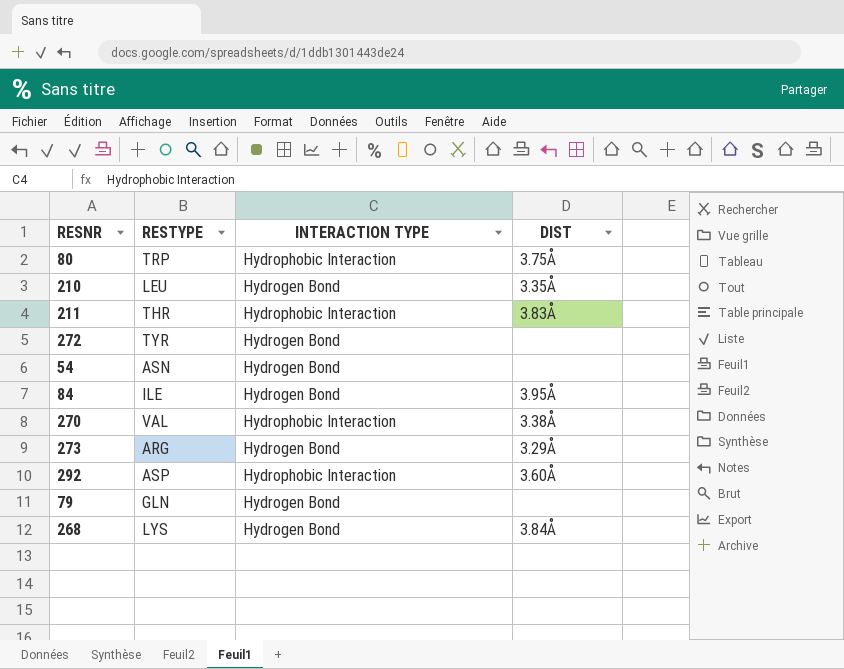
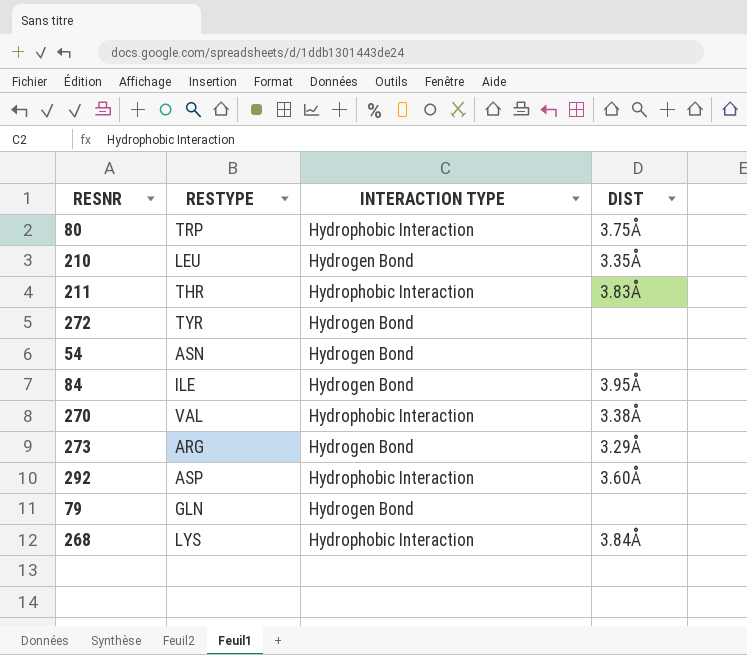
268 | INTERACTION TYPE: Hydrogen Bond -> Hydrophobic Interaction

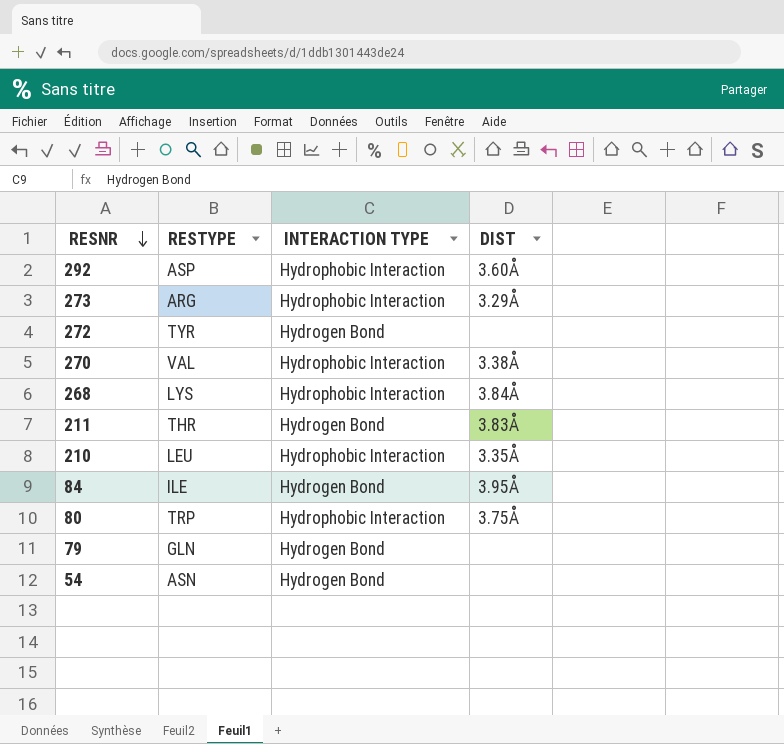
row order: none -> RESNR descending
273 | INTERACTION TYPE: Hydrogen Bond -> Hydrophobic Interaction
211 | INTERACTION TYPE: Hydrophobic Interaction -> Hydrogen Bond
210 | INTERACTION TYPE: Hydrogen Bond -> Hydrophobic Interaction

